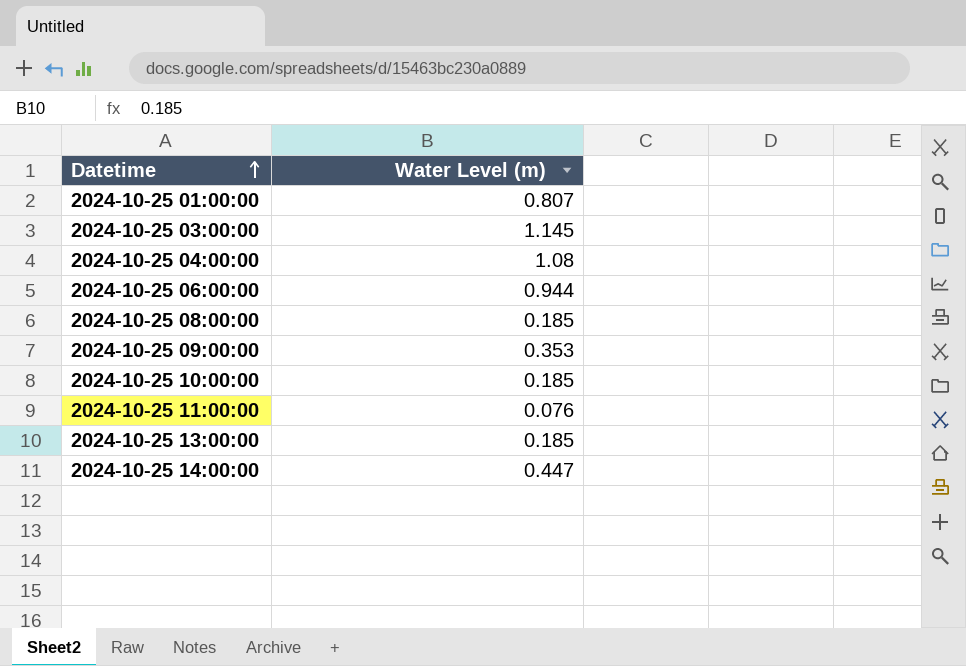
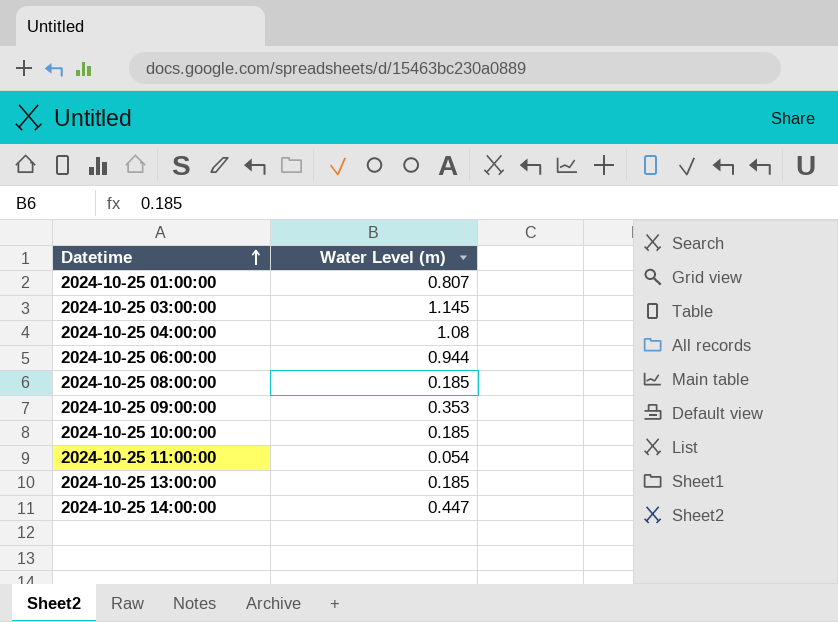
2024-10-25 11:00:00 | Water Level (m): 0.076 -> 0.054

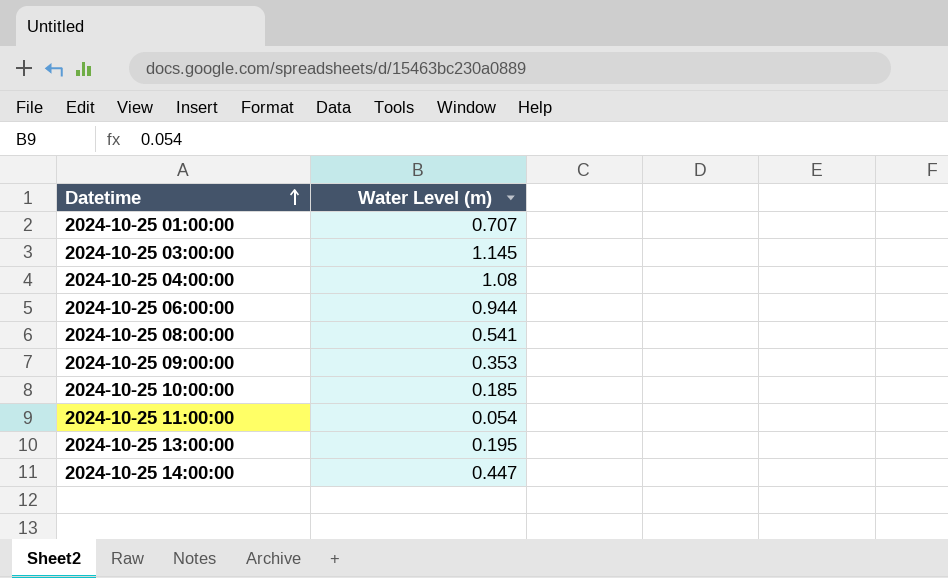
2024-10-25 01:00:00 | Water Level (m): 0.807 -> 0.707
2024-10-25 08:00:00 | Water Level (m): 0.185 -> 0.541
2024-10-25 13:00:00 | Water Level (m): 0.185 -> 0.195

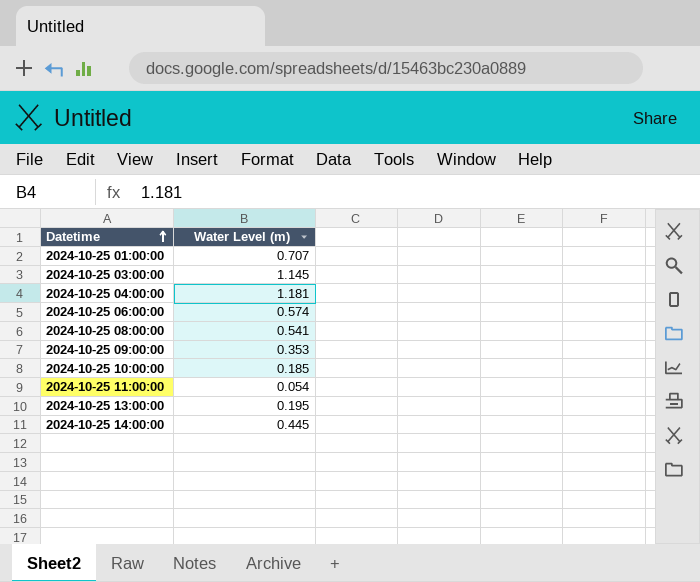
2024-10-25 04:00:00 | Water Level (m): 1.08 -> 1.181
2024-10-25 06:00:00 | Water Level (m): 0.944 -> 0.574
2024-10-25 14:00:00 | Water Level (m): 0.447 -> 0.445

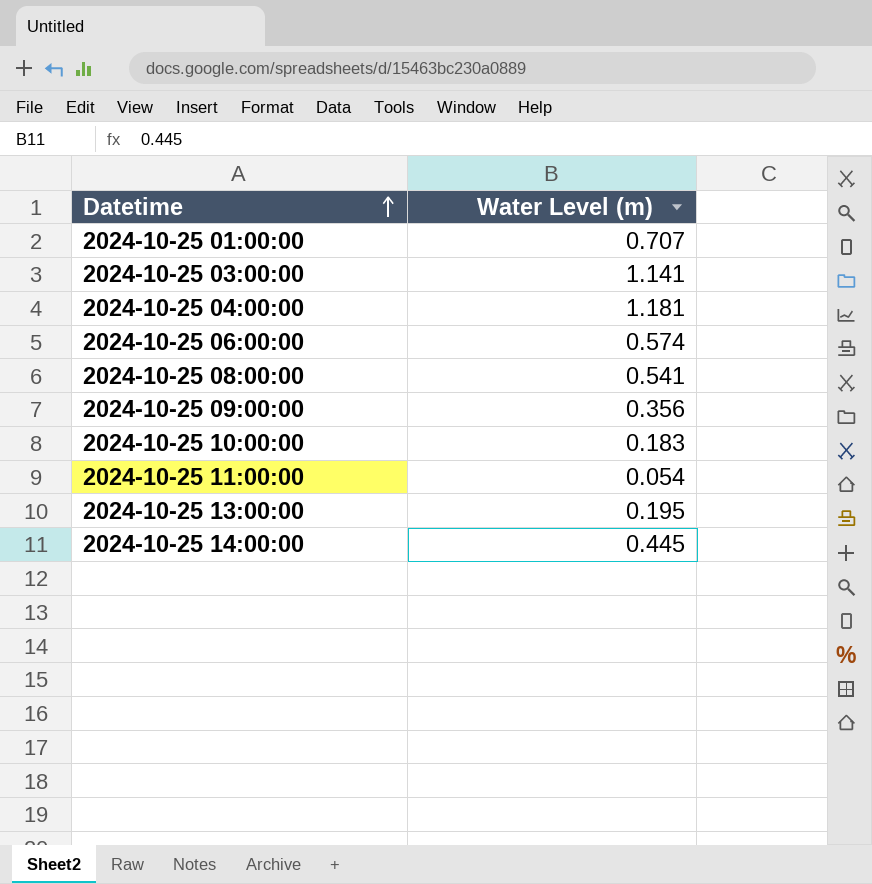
2024-10-25 03:00:00 | Water Level (m): 1.145 -> 1.141
2024-10-25 09:00:00 | Water Level (m): 0.353 -> 0.356
2024-10-25 10:00:00 | Water Level (m): 0.185 -> 0.183

